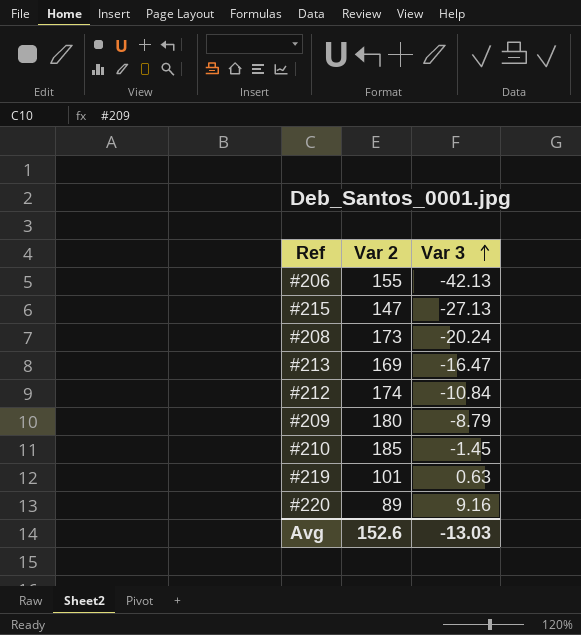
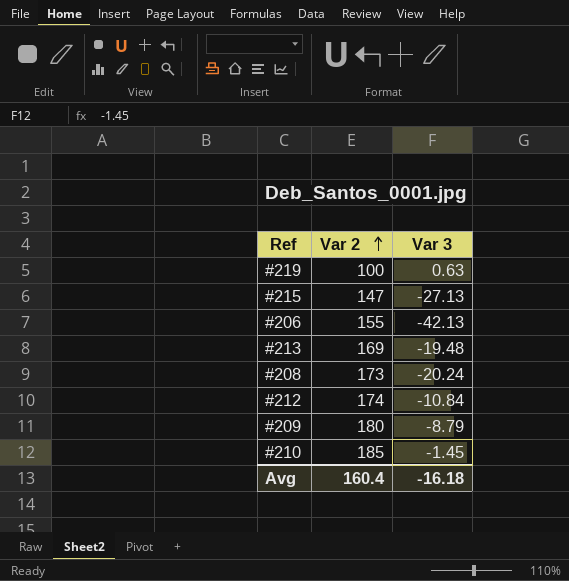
row order: Var 3 ascending -> Var 2 ascending
row #220: 89 | 9.16 -> none
#219 | Var 2: 101 -> 100
#213 | Var 3: -16.47 -> -19.48
Avg | Var 2: 152.6 -> 160.4
Avg | Var 3: -13.03 -> -16.18

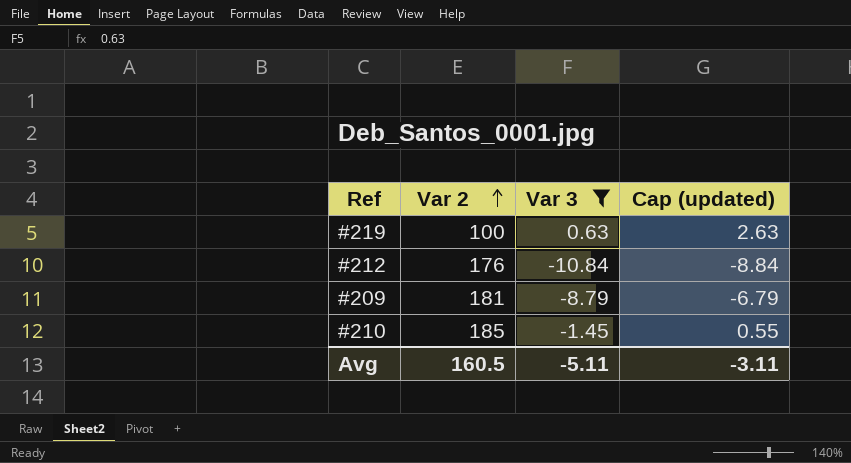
filter: none -> Var 3 >= -10.84
column Cap (updated) | formula: none -> [Var 3] + 2
#212 | Var 2: 174 -> 176
#209 | Var 2: 180 -> 181
Avg | Var 2: 160.4 -> 160.5
Avg | Var 3: -16.18 -> -5.11

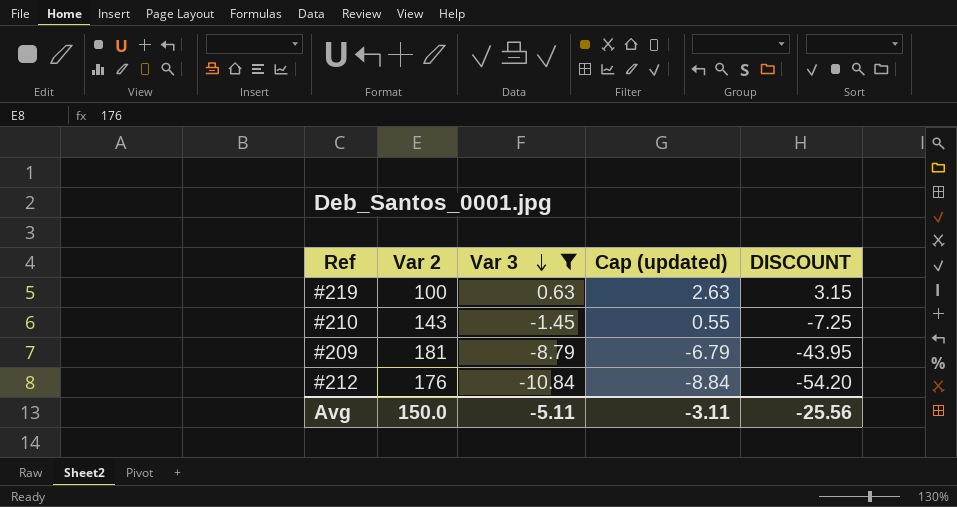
row order: Var 2 ascending -> Var 3 descending
column DISCOUNT | formula: none -> [Var 3] * 5
#210 | Var 2: 185 -> 143
Avg | Var 2: 160.5 -> 150.0

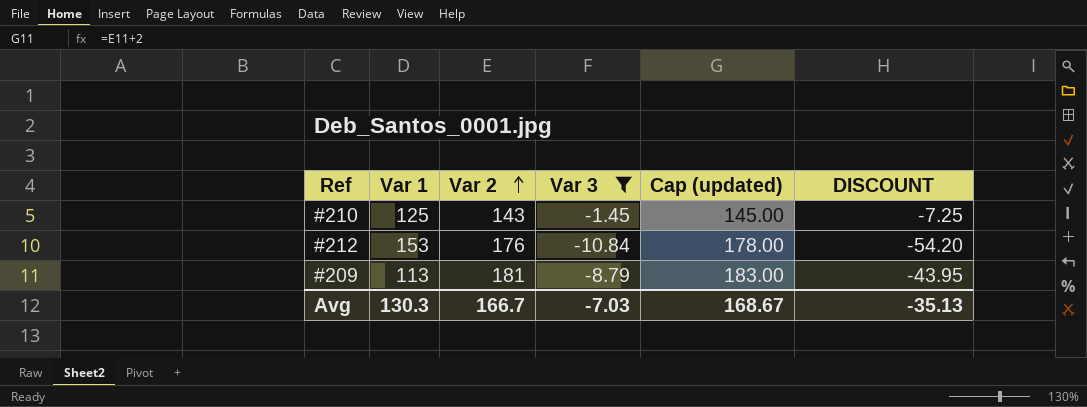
row order: Var 3 descending -> Var 2 ascending
column Var 1 | position: none -> 2
column Cap (updated) | formula: [Var 3] + 2 -> [Var 2] + 2
row #219: 100 | 0.63 | 2.63 | 3.15 -> none
Avg | Var 2: 150.0 -> 166.7
Avg | Var 3: -5.11 -> -7.03
Avg | Cap (updated): -3.11 -> 168.67
Avg | DISCOUNT: -25.56 -> -35.13

